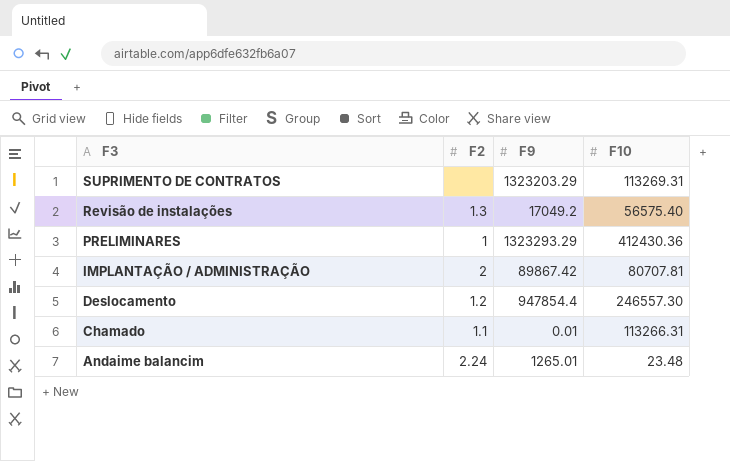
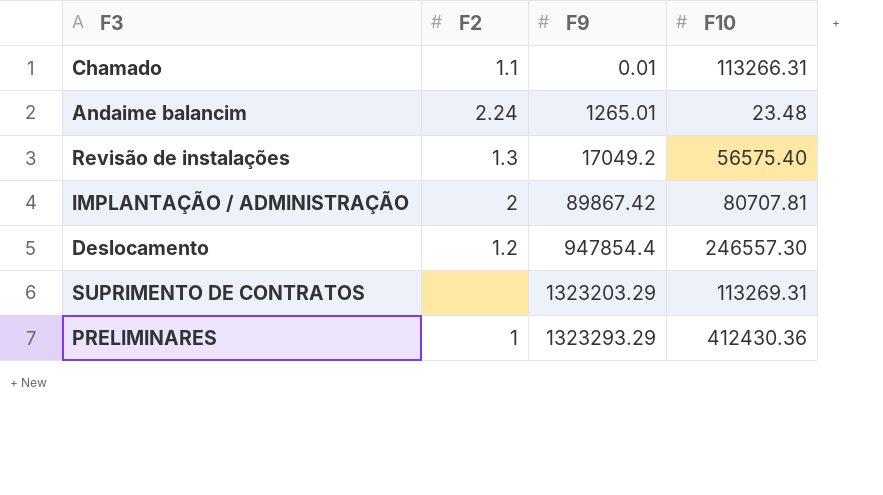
row order: F3 descending -> F9 ascending

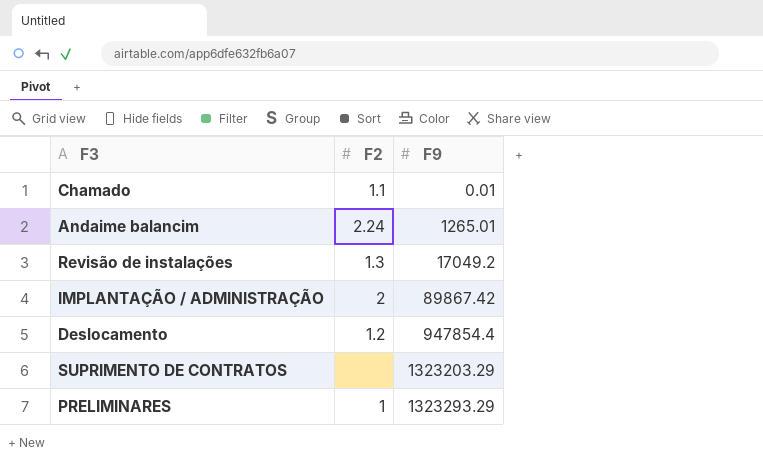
column F10 | position: 4 -> none

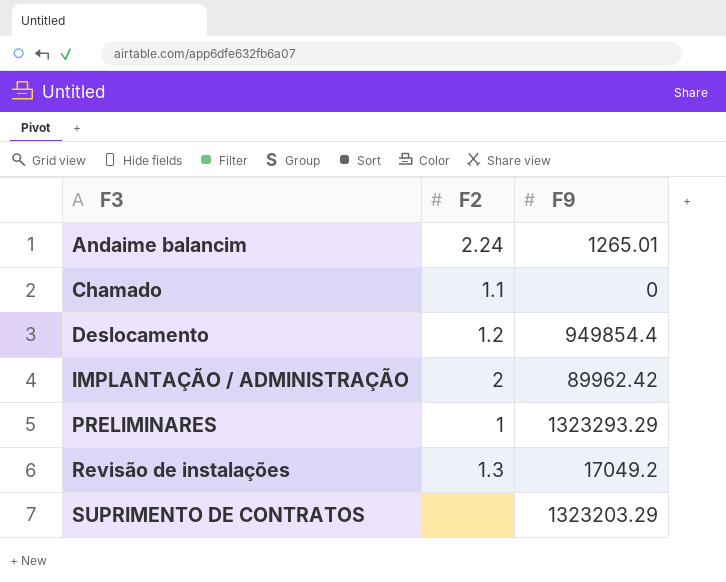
row order: F9 ascending -> F3 ascending
Chamado | F9: 0.01 -> 0
Deslocamento | F9: 947854.4 -> 949854.4
IMPLANTAÇÃO / ADMINISTRAÇÃO | F9: 89867.42 -> 89962.42

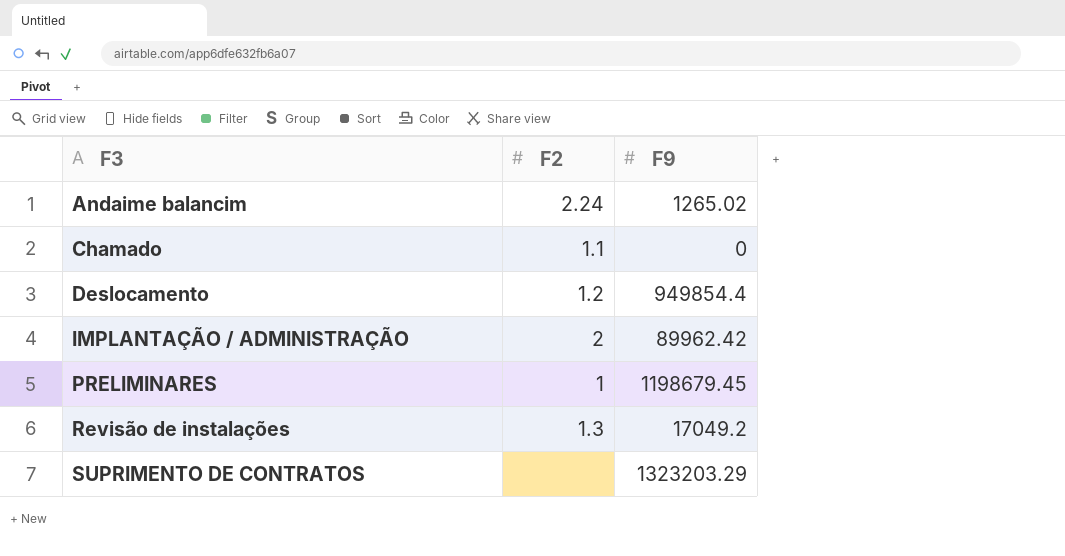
Andaime balancim | F9: 1265.01 -> 1265.02
PRELIMINARES | F9: 1323293.29 -> 1198679.45

